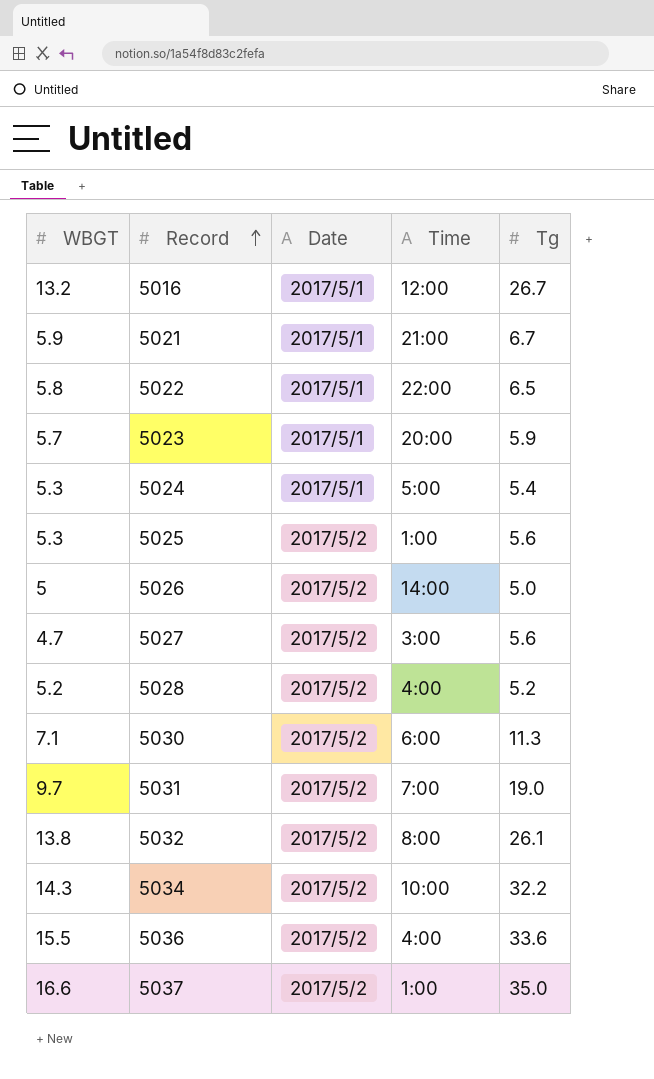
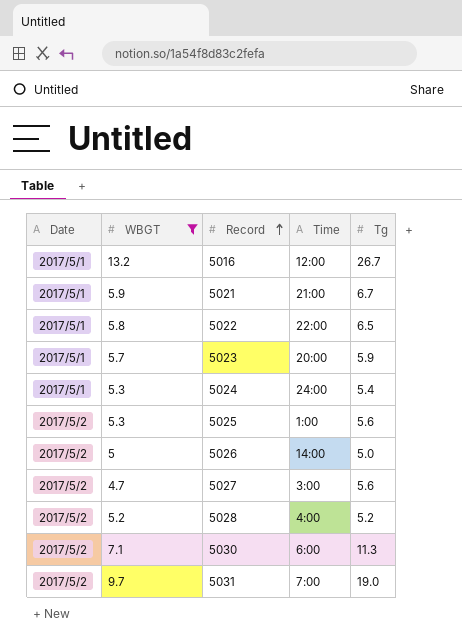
filter: none -> WBGT <= 13.2
column Date | position: 3 -> 1
5024 | Time: 5:00 -> 24:00

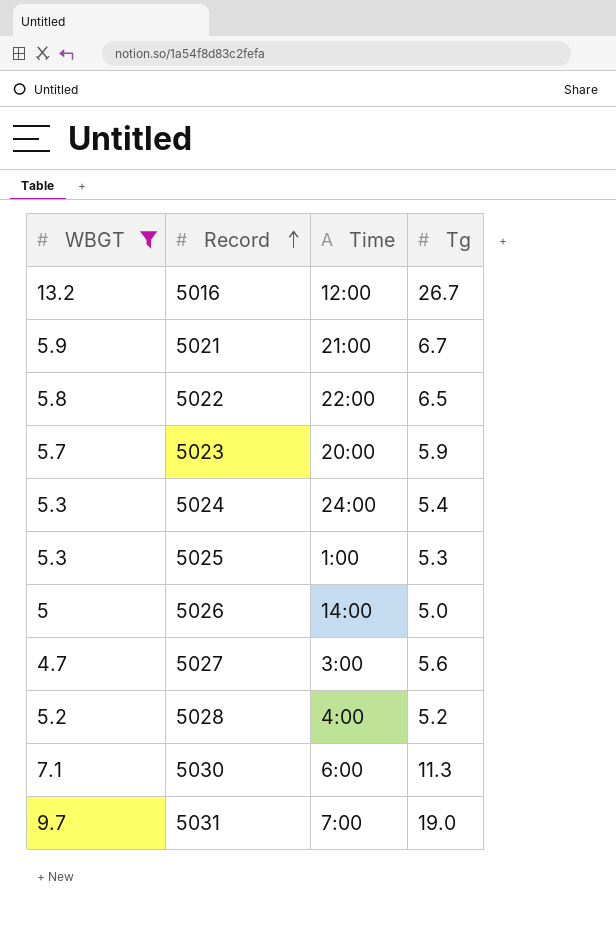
column Date | position: 1 -> none
5025 | Tg: 5.6 -> 5.3

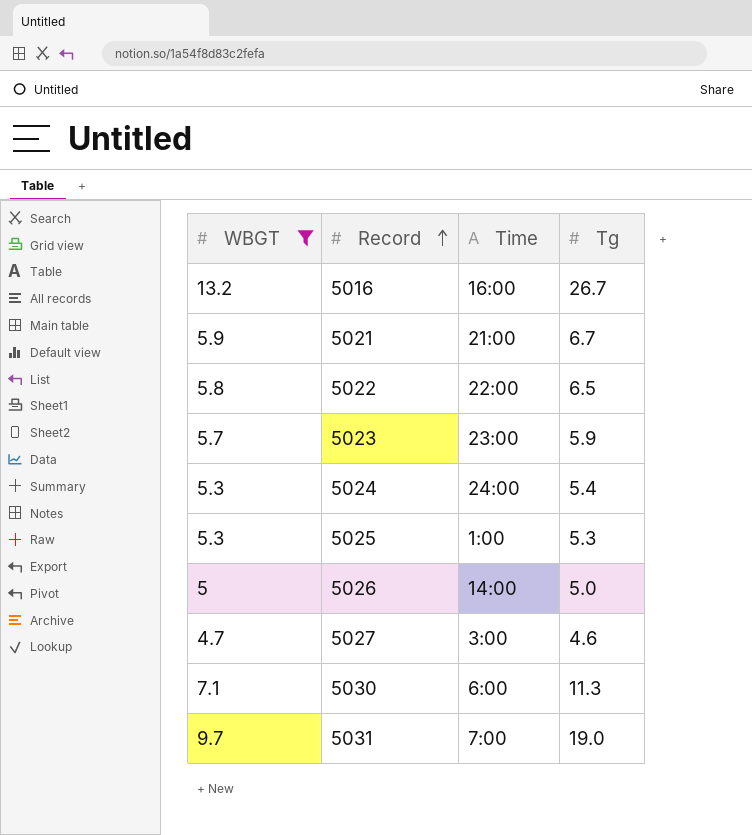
row 5028: 5.2 | 4:00 | 5.2 -> none
5016 | Time: 12:00 -> 16:00
5023 | Time: 20:00 -> 23:00
5027 | Tg: 5.6 -> 4.6

